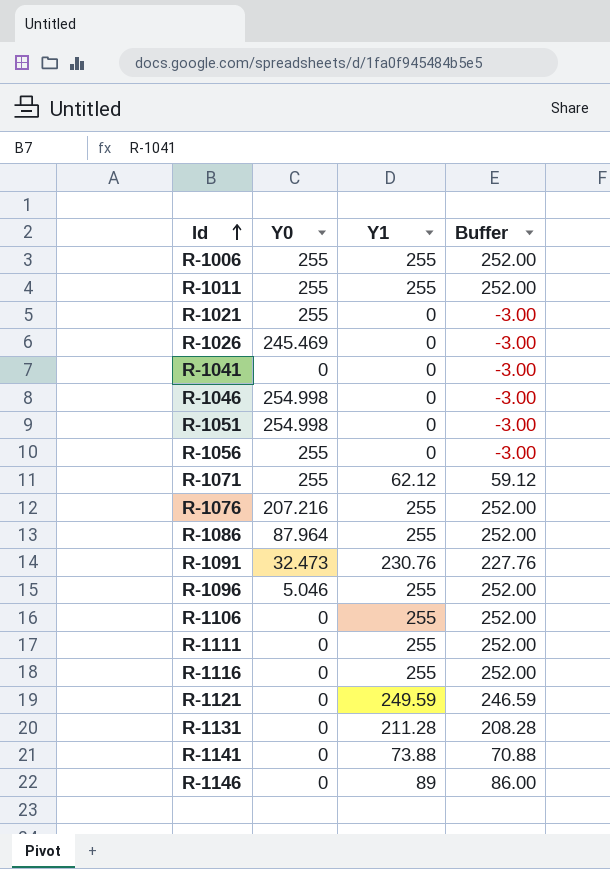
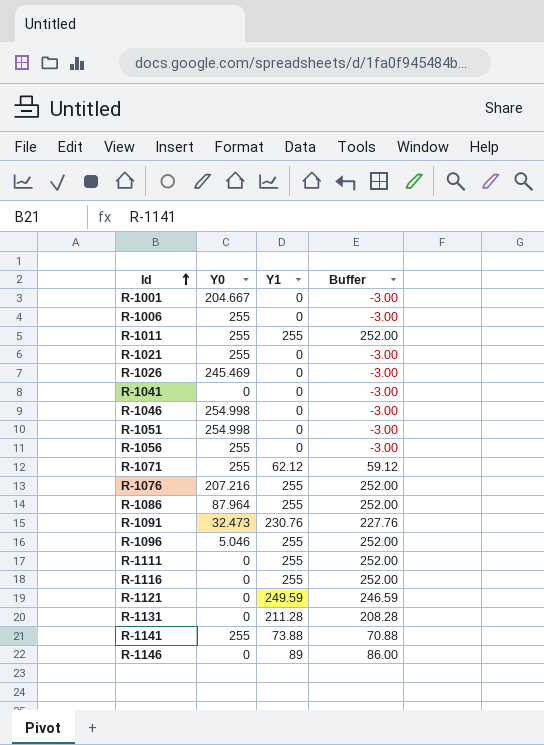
row R-1106: 0 | 255 | 252.00 -> none
row R-1001: none -> 204.667 | 0 | -3.00
R-1006 | Y1: 255 -> 0
R-1006 | Buffer: 252.00 -> -3.00
R-1141 | Y0: 0 -> 255

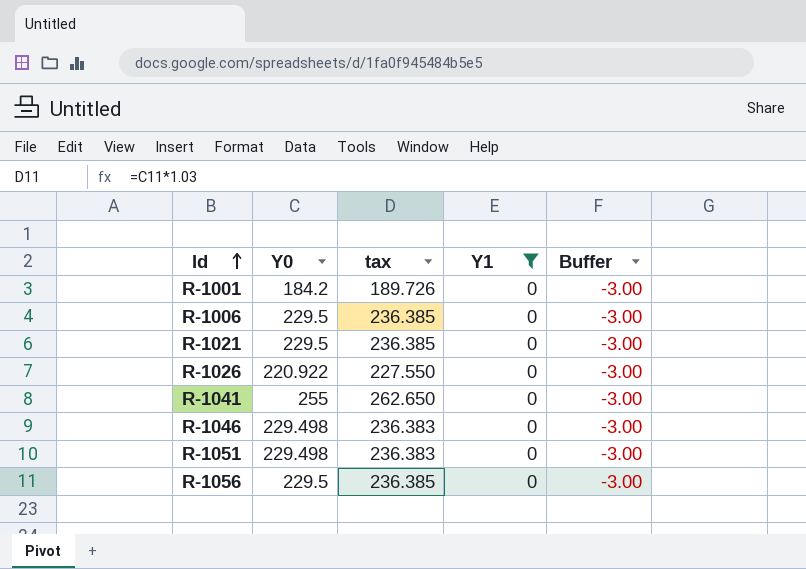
filter: none -> Y1 = 0
column tax | formula: none -> [Y0] * 1.03
R-1001 | Y0: 204.667 -> 184.2
R-1006 | Y0: 255 -> 229.5
R-1021 | Y0: 255 -> 229.5
R-1026 | Y0: 245.469 -> 220.922
R-1041 | Y0: 0 -> 255
R-1046 | Y0: 254.998 -> 229.498
R-1051 | Y0: 254.998 -> 229.498
R-1056 | Y0: 255 -> 229.5

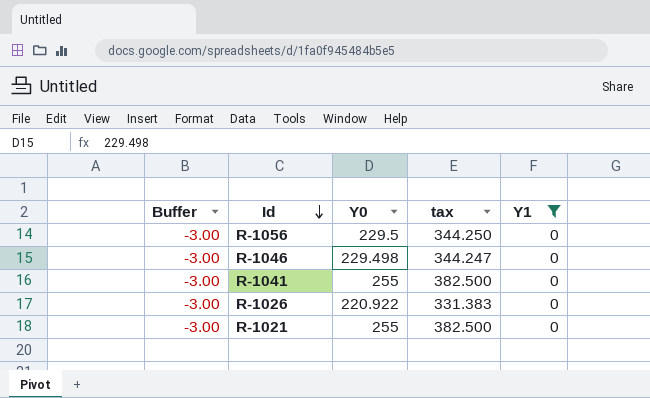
row order: Id ascending -> Id descending
column Buffer | position: 5 -> 1
column tax | formula: [Y0] * 1.03 -> [Y0] * 1.5
row R-1001: 184.2 | 189.726 | 0 | -3.00 -> none
row R-1006: 229.5 | 236.385 | 0 | -3.00 -> none
row R-1051: 229.498 | 236.383 | 0 | -3.00 -> none
R-1021 | Y0: 229.5 -> 255

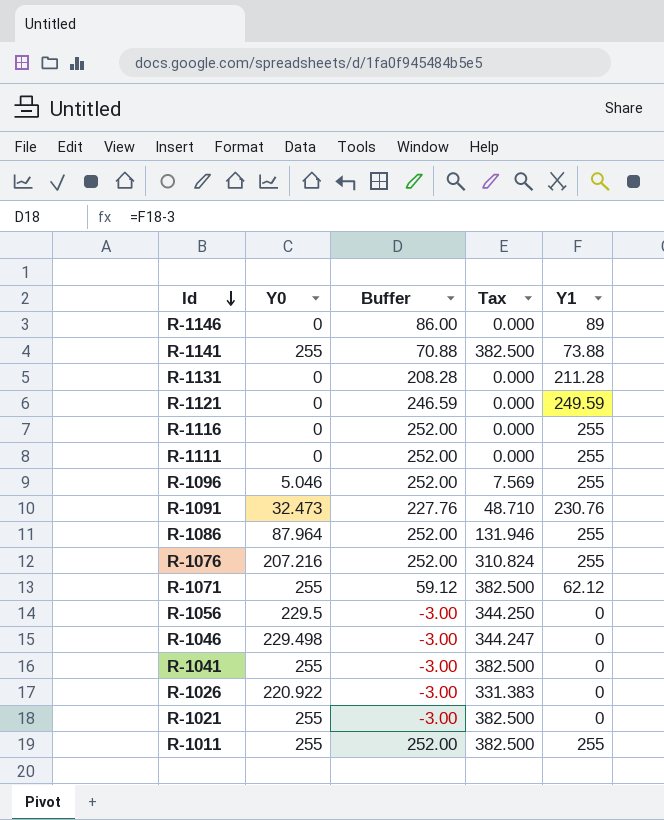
filter: Y1 = 0 -> none
column Buffer | position: 1 -> 3
column name: tax -> Tax

